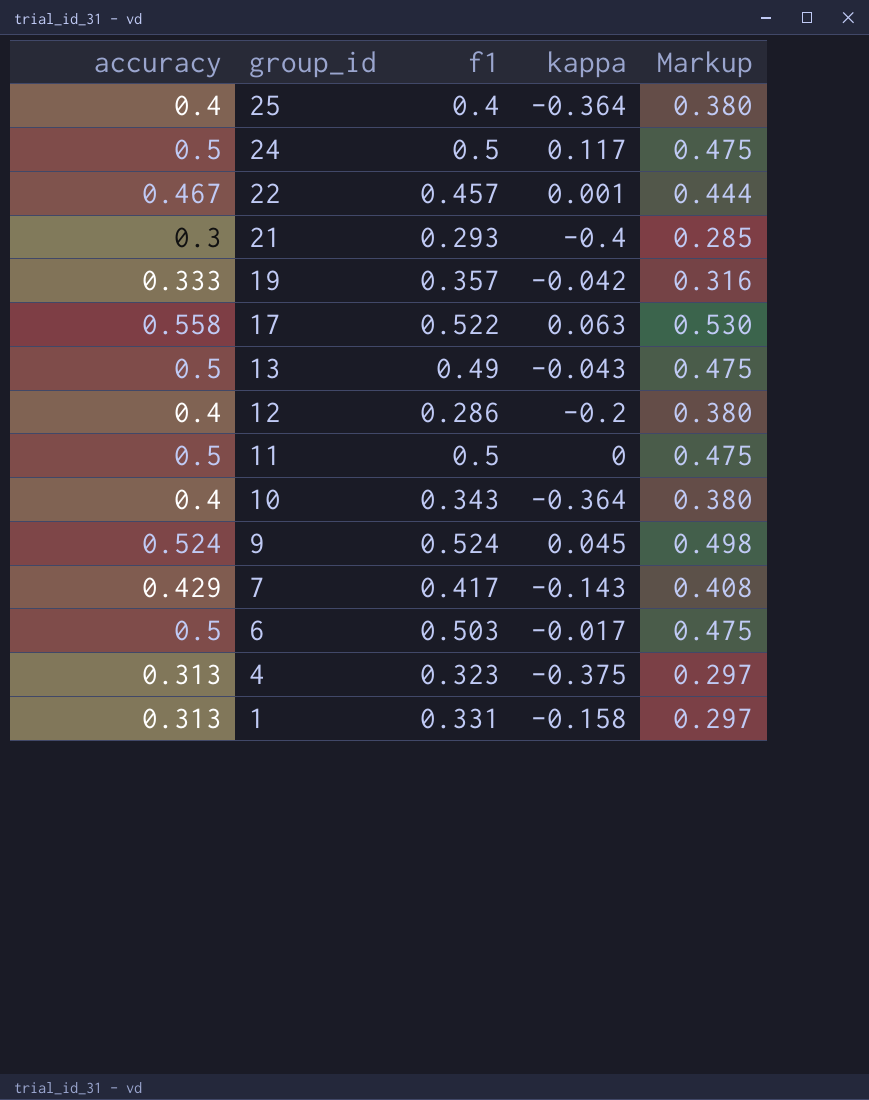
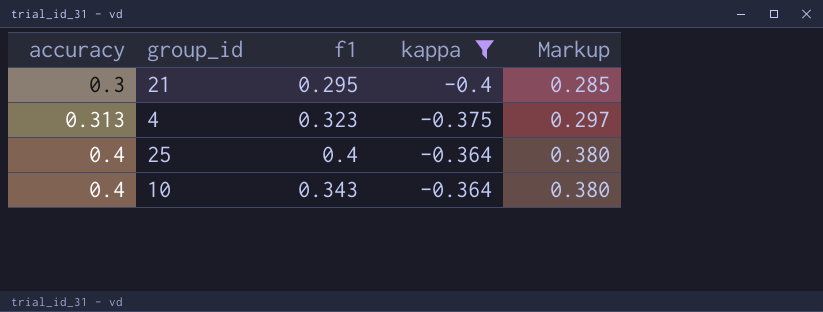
filter: none -> kappa <= -0.364
row order: group_id descending -> accuracy ascending
21 | f1: 0.293 -> 0.295

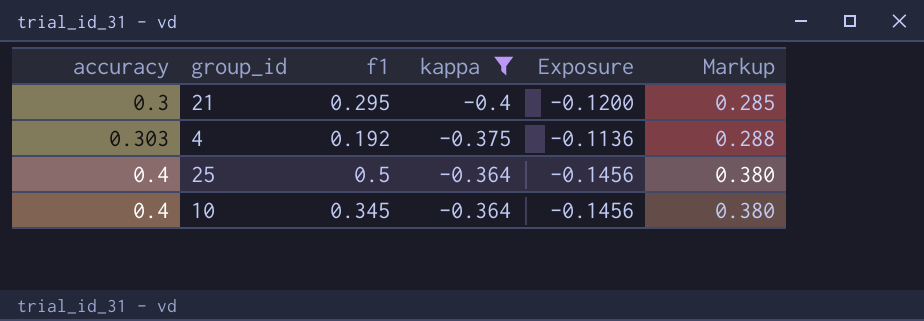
column Exposure | formula: none -> [accuracy] * [kappa]
4 | accuracy: 0.313 -> 0.303
4 | f1: 0.323 -> 0.192
4 | Markup: 0.297 -> 0.288
25 | f1: 0.4 -> 0.5
10 | f1: 0.343 -> 0.345

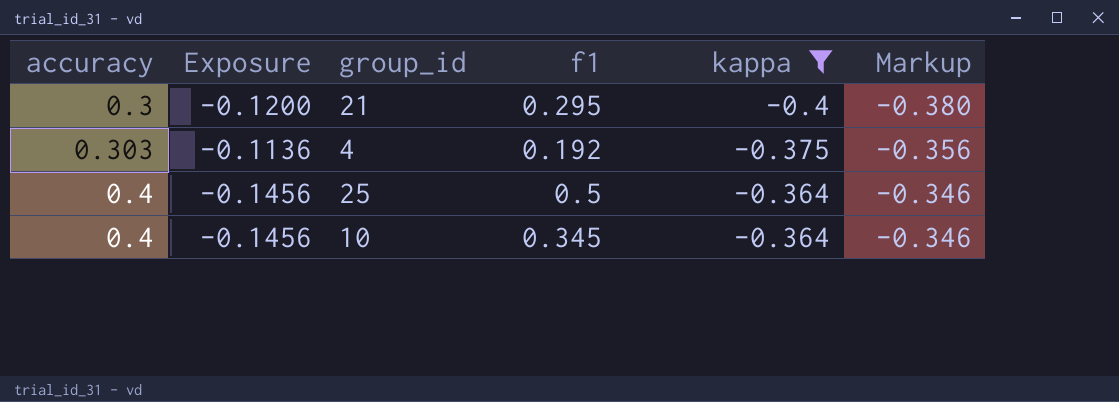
column Exposure | position: 5 -> 2
column Markup | formula: [accuracy] * 0.95 -> [kappa] * 0.95

